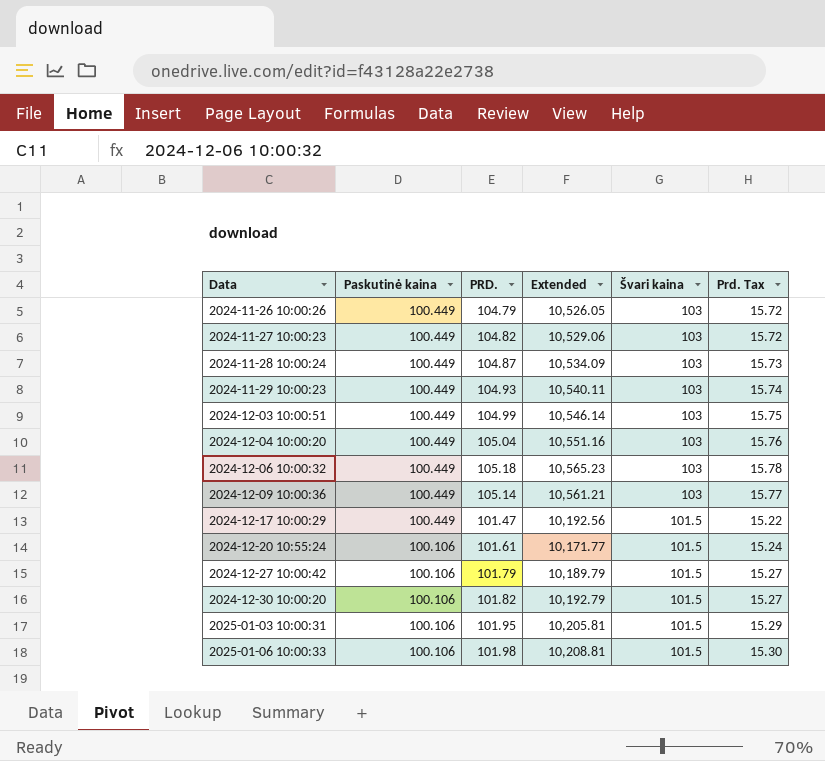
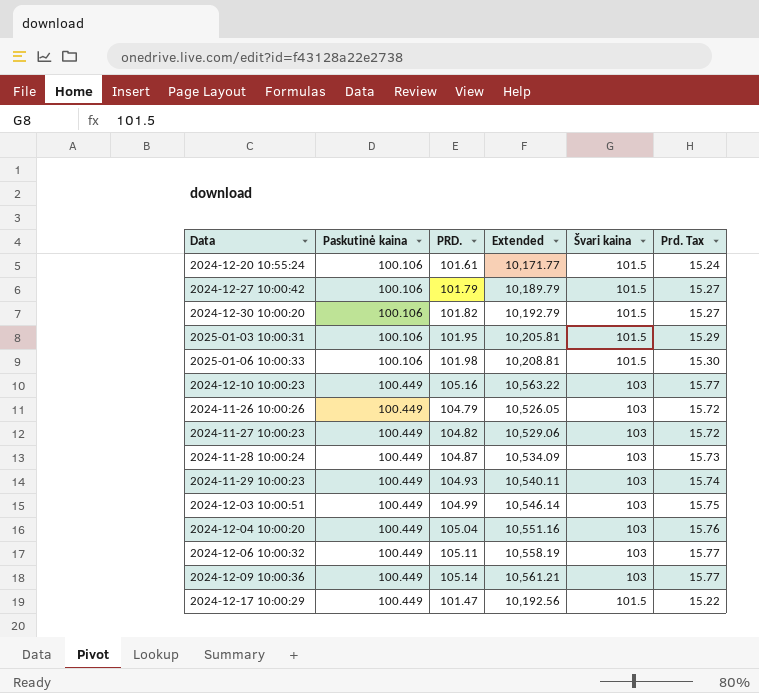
row order: Data ascending -> Paskutinė kaina ascending
row 2024-12-10 10:00:23: none -> 100.449 | 105.16 | 10,563.22 | 103 | 15.77
2024-12-06 10:00:32 | PRD.: 105.18 -> 105.11
2024-12-06 10:00:32 | Extended: 10,565.23 -> 10,558.19
2024-12-06 10:00:32 | Prd. Tax: 15.78 -> 15.77

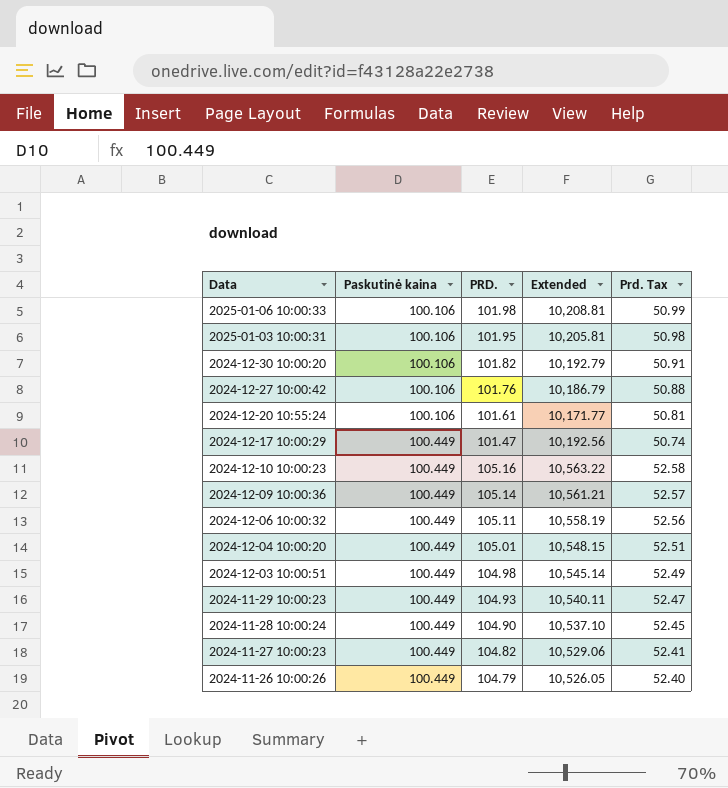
row order: Paskutinė kaina ascending -> Data descending
column Švari kaina | position: 5 -> none
column Prd. Tax | formula: [PRD.] * 0.15 -> [PRD.] * 0.5
2024-12-27 10:00:42 | PRD.: 101.79 -> 101.76
2024-12-27 10:00:42 | Extended: 10,189.79 -> 10,186.79
2024-12-04 10:00:20 | PRD.: 105.04 -> 105.01
2024-12-04 10:00:20 | Extended: 10,551.16 -> 10,548.15
2024-12-03 10:00:51 | PRD.: 104.99 -> 104.98
2024-12-03 10:00:51 | Extended: 10,546.14 -> 10,545.14
2024-11-28 10:00:24 | PRD.: 104.87 -> 104.90
2024-11-28 10:00:24 | Extended: 10,534.09 -> 10,537.10

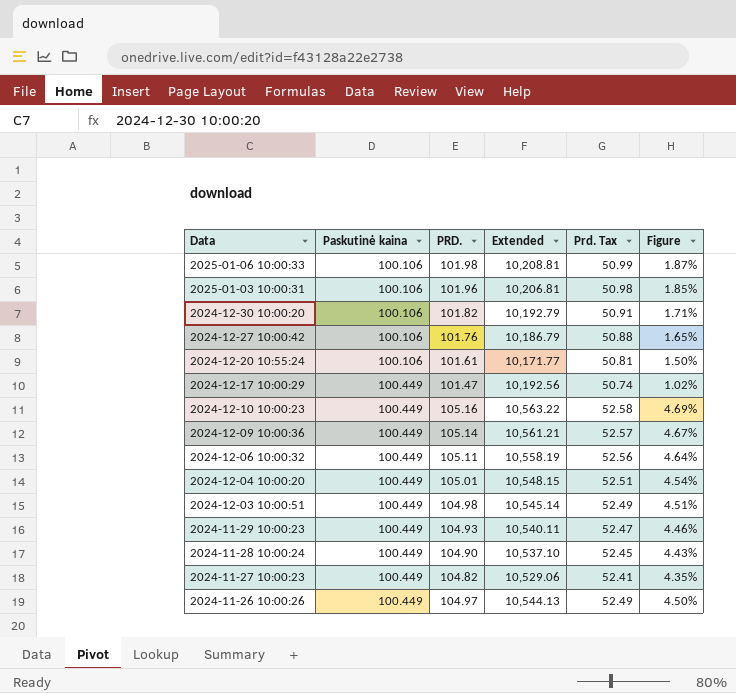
column Figure | formula: none -> ([PRD.] - [Paskutinė kaina]) / [Paskutinė kaina]
2025-01-03 10:00:31 | PRD.: 101.95 -> 101.96
2025-01-03 10:00:31 | Extended: 10,205.81 -> 10,206.81
2024-11-26 10:00:26 | PRD.: 104.79 -> 104.97
2024-11-26 10:00:26 | Extended: 10,526.05 -> 10,544.13
2024-11-26 10:00:26 | Prd. Tax: 52.40 -> 52.49

